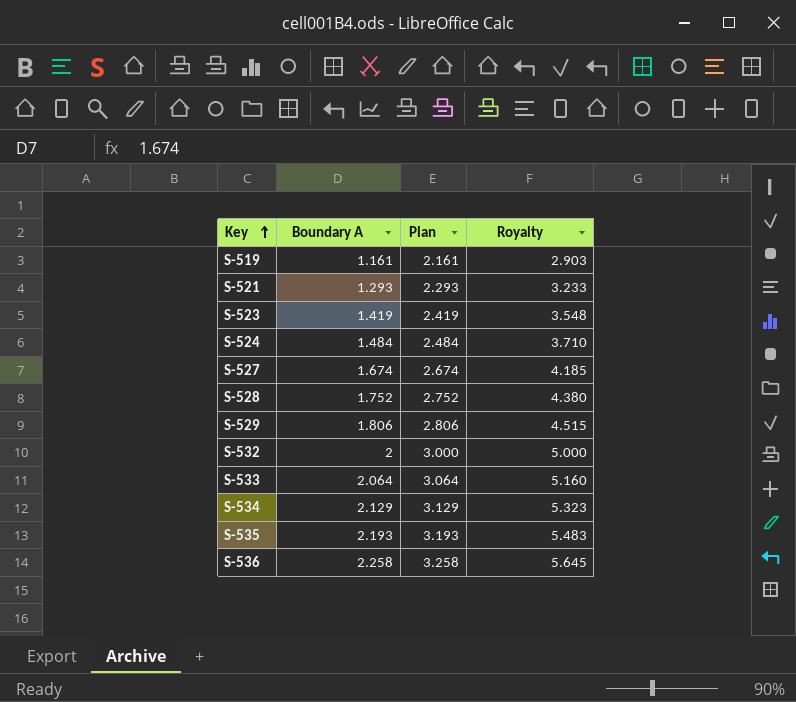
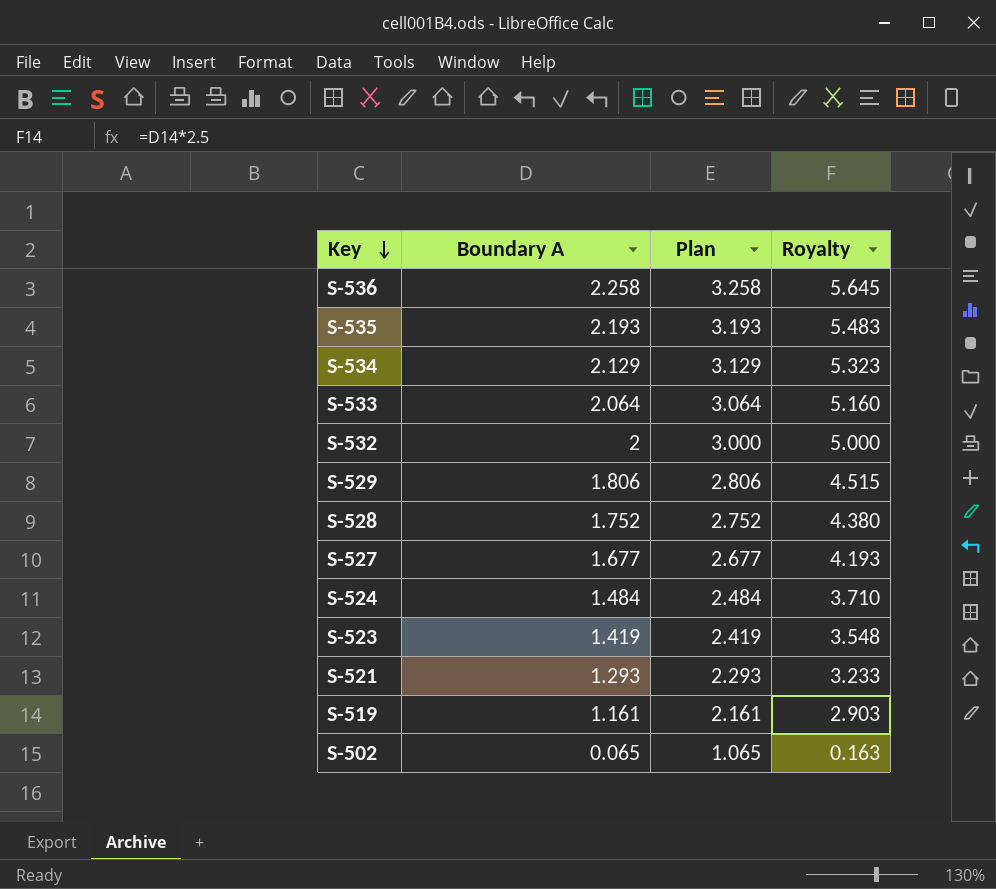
row order: Key ascending -> Key descending
S-527 | Boundary A: 1.674 -> 1.677
S-527 | Plan: 2.674 -> 2.677
S-527 | Royalty: 4.185 -> 4.193
row S-502: none -> 0.065 | 1.065 | 0.163

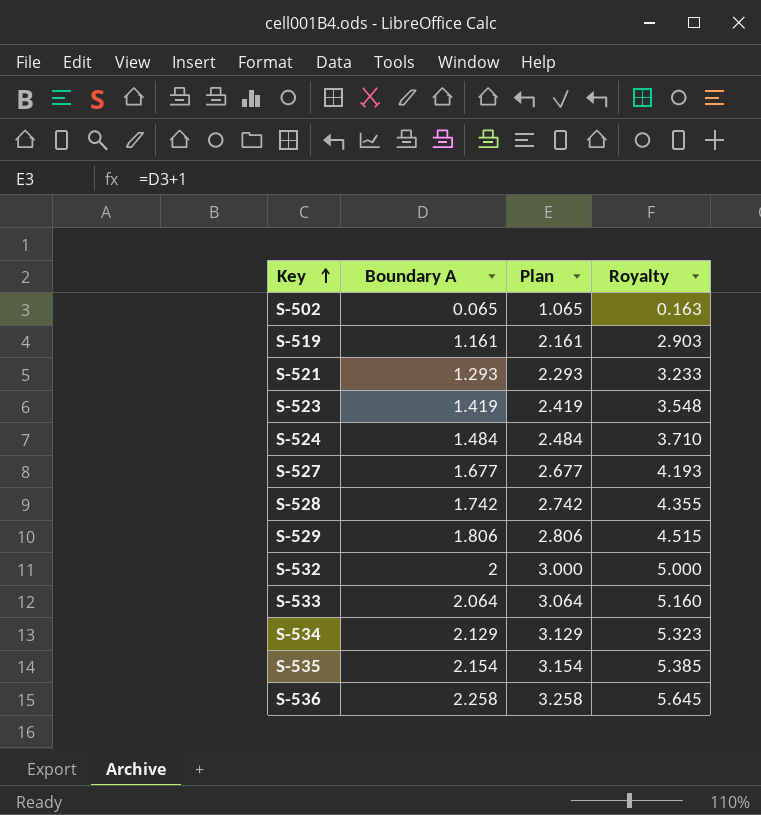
row order: Key descending -> Key ascending
S-528 | Boundary A: 1.752 -> 1.742
S-528 | Plan: 2.752 -> 2.742
S-528 | Royalty: 4.380 -> 4.355
S-535 | Boundary A: 2.193 -> 2.154
S-535 | Plan: 3.193 -> 3.154
S-535 | Royalty: 5.483 -> 5.385

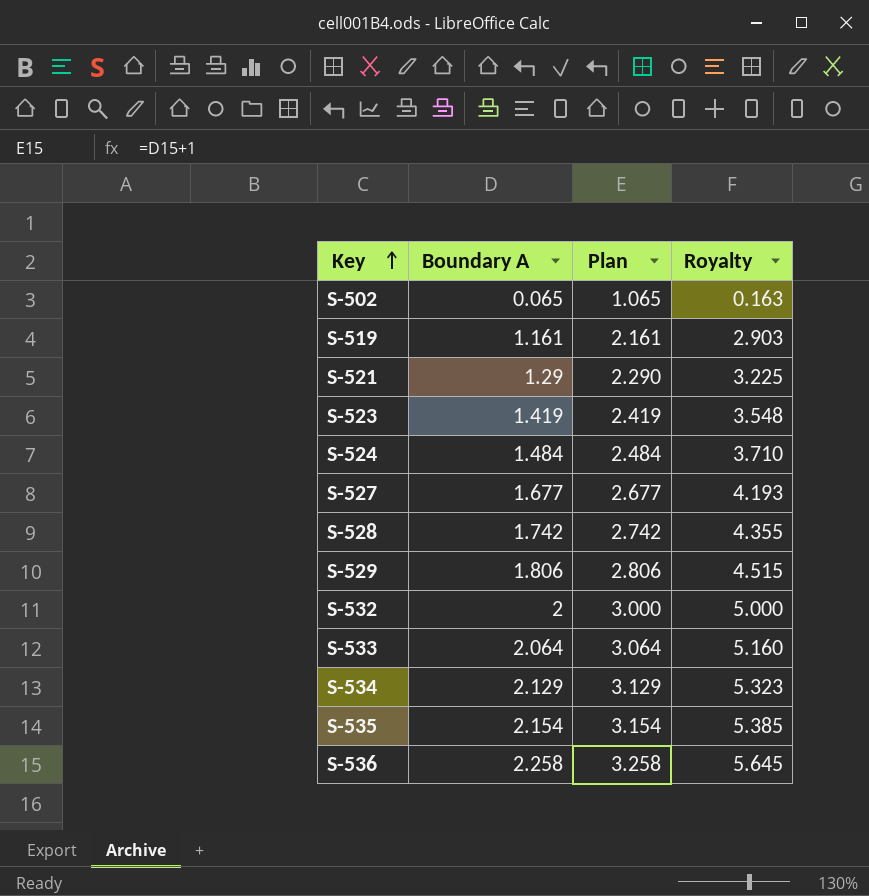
S-521 | Boundary A: 1.293 -> 1.29
S-521 | Plan: 2.293 -> 2.290
S-521 | Royalty: 3.233 -> 3.225

